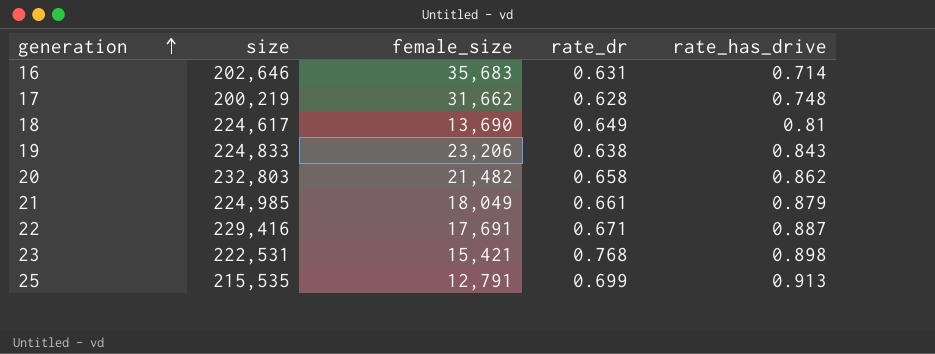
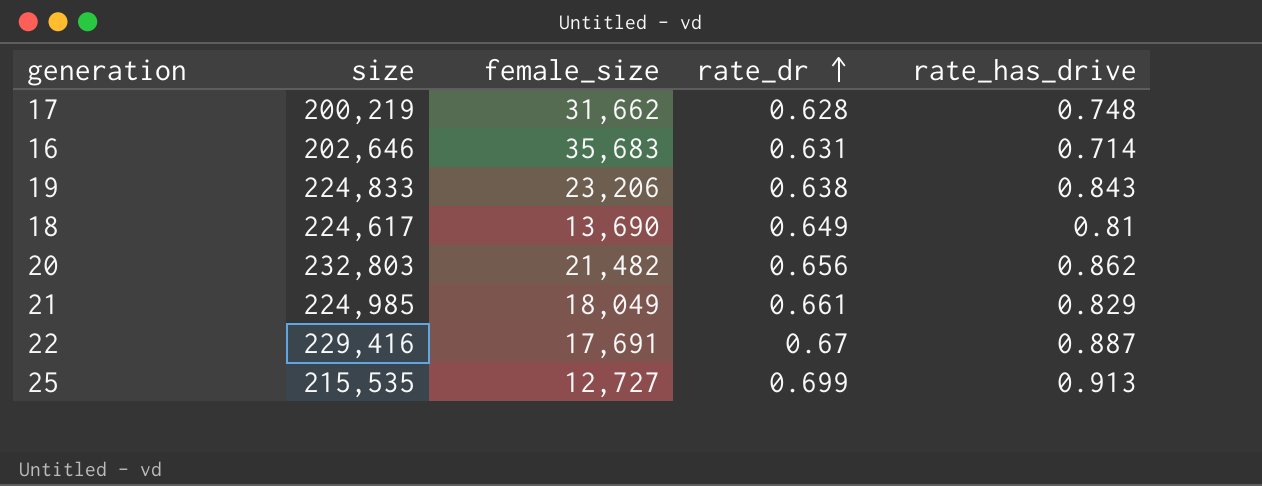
row order: generation ascending -> rate_dr ascending
row 23: 222,531 | 15,421 | 0.768 | 0.898 -> none
20 | rate_dr: 0.658 -> 0.656
21 | rate_has_drive: 0.879 -> 0.829
22 | rate_dr: 0.671 -> 0.67
25 | female_size: 12,791 -> 12,727

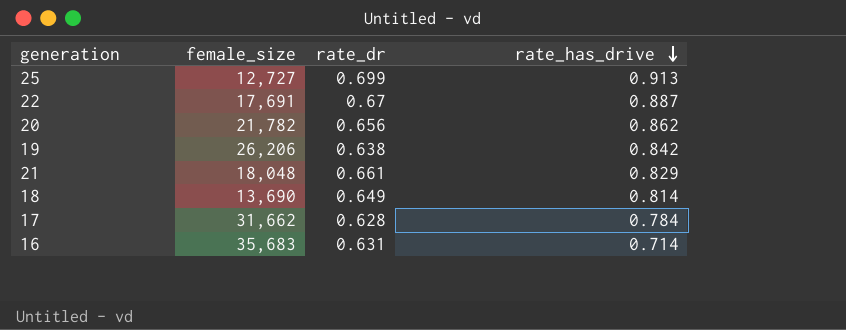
row order: rate_dr ascending -> rate_has_drive descending
column size | position: 2 -> none
20 | female_size: 21,482 -> 21,782
19 | female_size: 23,206 -> 26,206
19 | rate_has_drive: 0.843 -> 0.842
21 | female_size: 18,049 -> 18,048
18 | rate_has_drive: 0.81 -> 0.814
17 | rate_has_drive: 0.748 -> 0.784

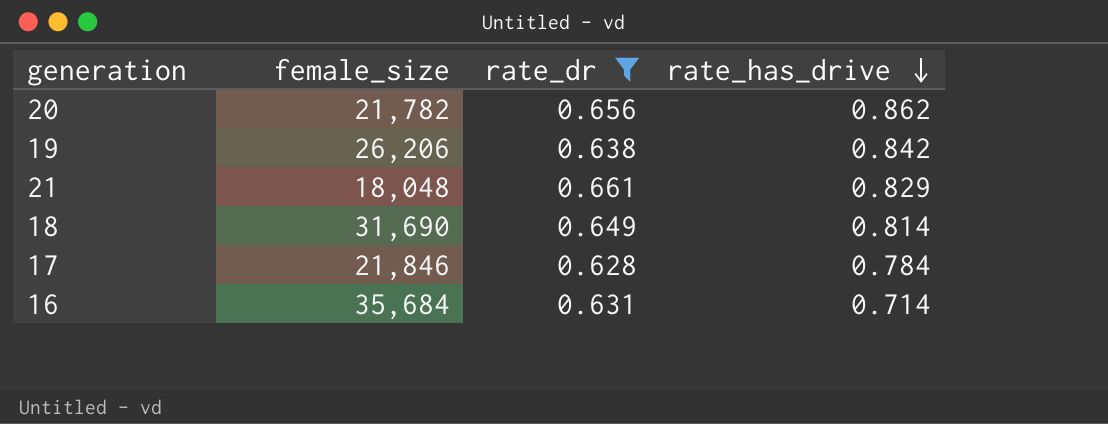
filter: none -> rate_dr <= 0.661
18 | female_size: 13,690 -> 31,690
17 | female_size: 31,662 -> 21,846
16 | female_size: 35,683 -> 35,684

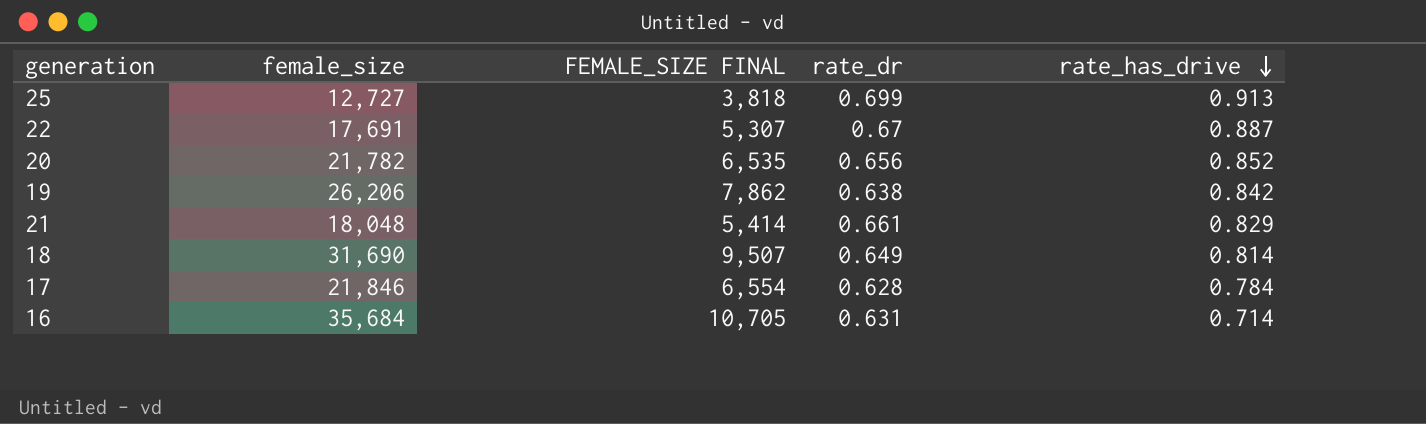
filter: rate_dr <= 0.661 -> none
column FEMALE_SIZE FINAL | formula: none -> [female_size] * 0.3
20 | rate_has_drive: 0.862 -> 0.852

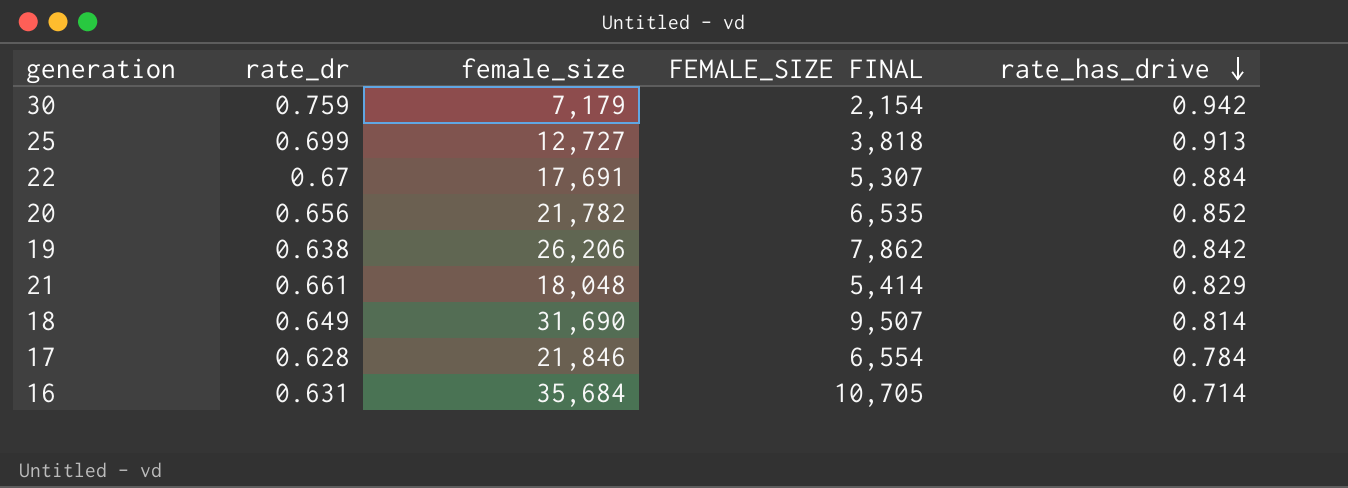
column rate_dr | position: 4 -> 2
row 30: none -> 0.759 | 7,179 | 2,154 | 0.942
22 | rate_has_drive: 0.887 -> 0.884

